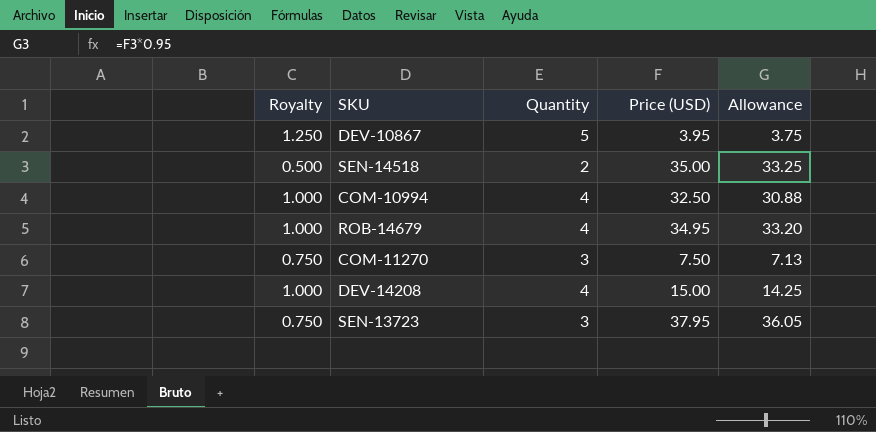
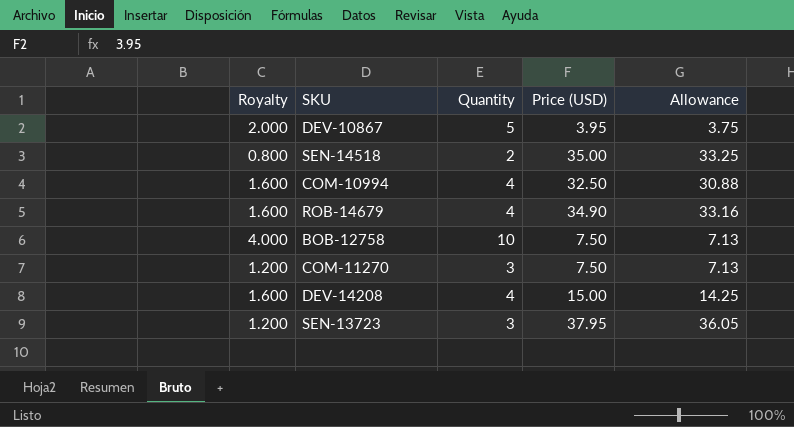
column Royalty | formula: [Quantity] * 0.25 -> [Quantity] * 0.4
ROB-14679 | Price (USD): 34.95 -> 34.90
ROB-14679 | Allowance: 33.20 -> 33.16
row BOB-12758: none -> 4.000 | 10 | 7.50 | 7.13

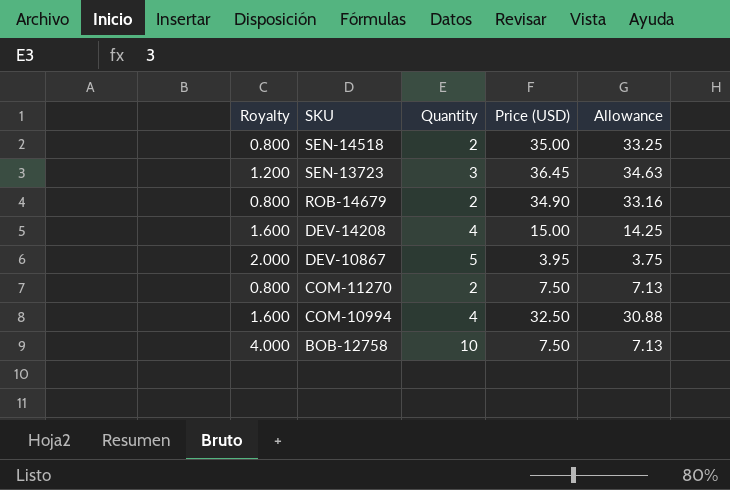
row order: none -> SKU descending
SEN-13723 | Price (USD): 37.95 -> 36.45
SEN-13723 | Allowance: 36.05 -> 34.63
ROB-14679 | Royalty: 1.600 -> 0.800
ROB-14679 | Quantity: 4 -> 2
COM-11270 | Royalty: 1.200 -> 0.800
COM-11270 | Quantity: 3 -> 2

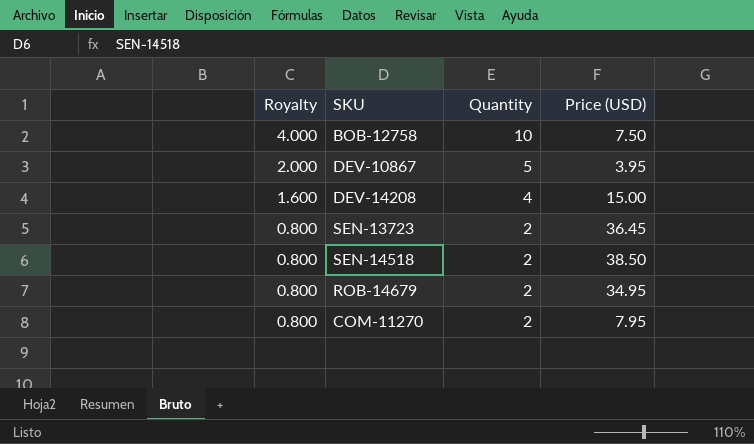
row order: SKU descending -> Royalty descending
column Allowance | formula: [Price (USD)] * 0.95 -> none
row COM-10994: 1.600 | 4 | 32.50 | 30.88 -> none
SEN-13723 | Royalty: 1.200 -> 0.800
SEN-13723 | Quantity: 3 -> 2
SEN-14518 | Price (USD): 35.00 -> 38.50
ROB-14679 | Price (USD): 34.90 -> 34.95
COM-11270 | Price (USD): 7.50 -> 7.95

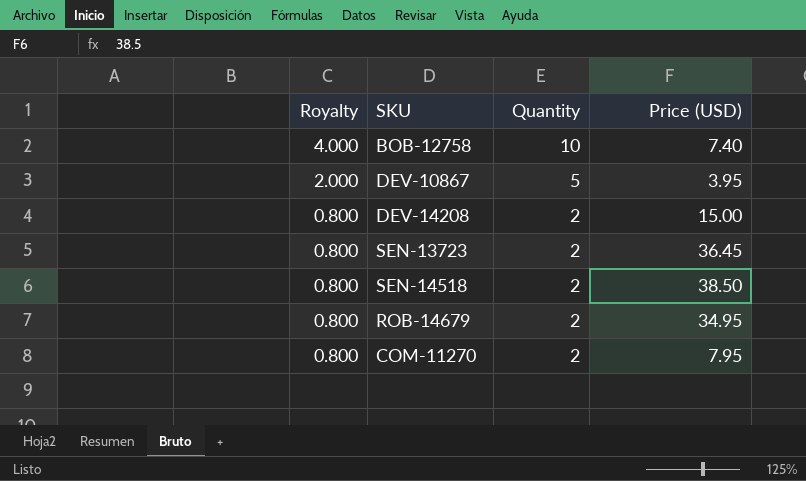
BOB-12758 | Price (USD): 7.50 -> 7.40
DEV-14208 | Royalty: 1.600 -> 0.800
DEV-14208 | Quantity: 4 -> 2

